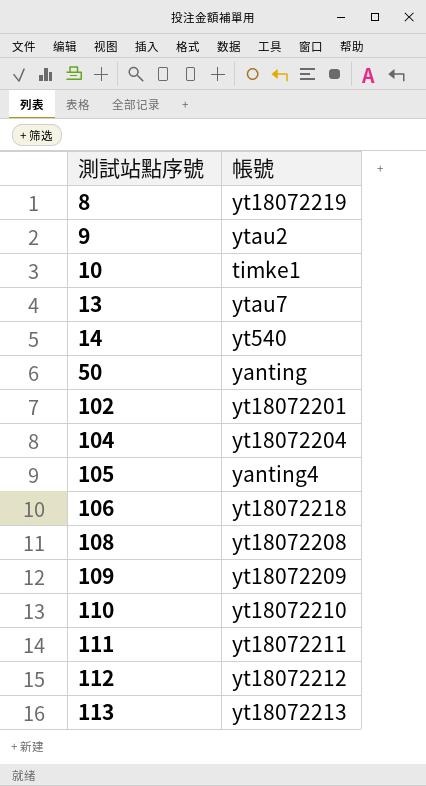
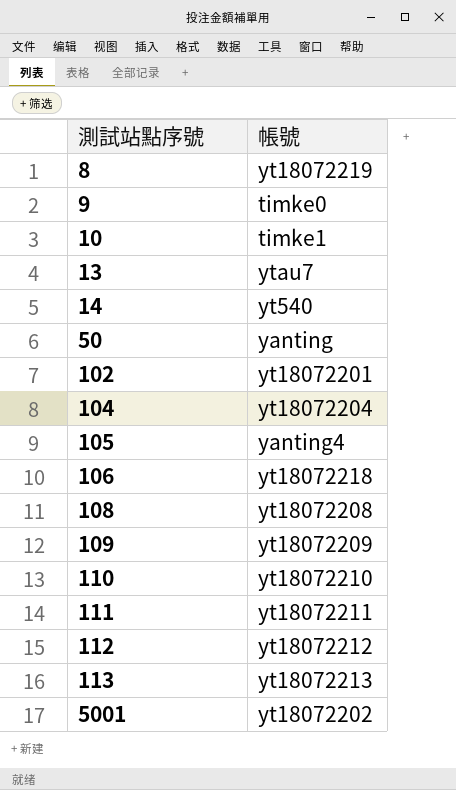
9 | 帳號: ytau2 -> timke0
row 5001: none -> yt18072202

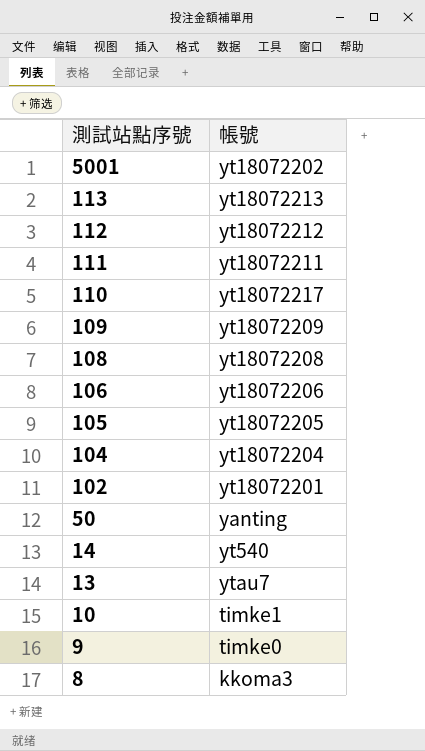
row order: 測試站點序號 ascending -> 測試站點序號 descending
110 | 帳號: yt18072210 -> yt18072217
106 | 帳號: yt18072218 -> yt18072206
105 | 帳號: yanting4 -> yt18072205
8 | 帳號: yt18072219 -> kkoma3

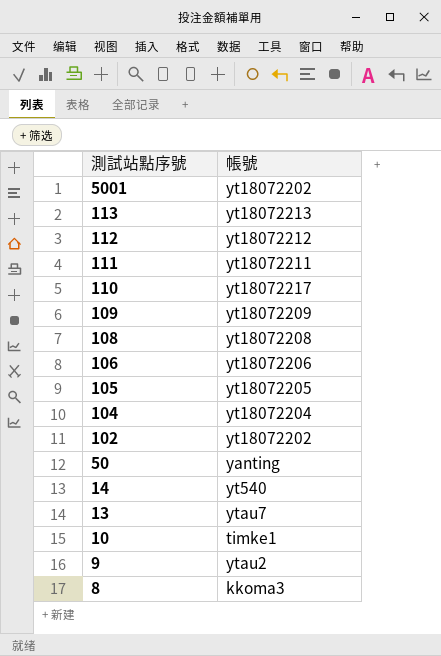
102 | 帳號: yt18072201 -> yt18072202
9 | 帳號: timke0 -> ytau2

